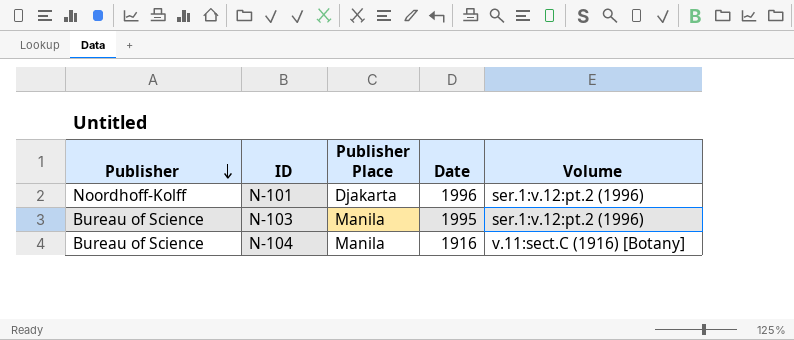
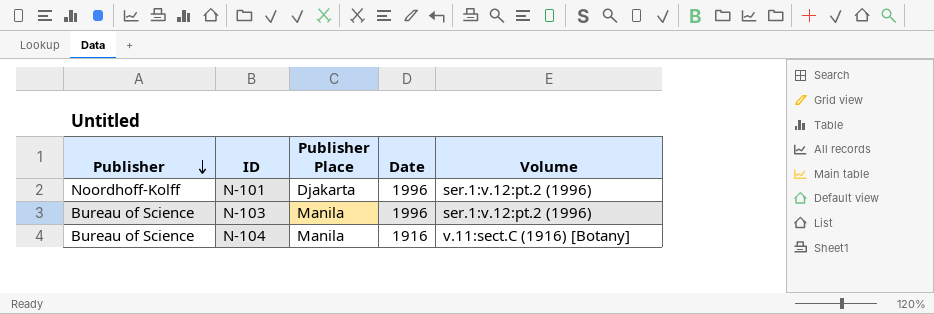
N-103 | Date: 1995 -> 1996

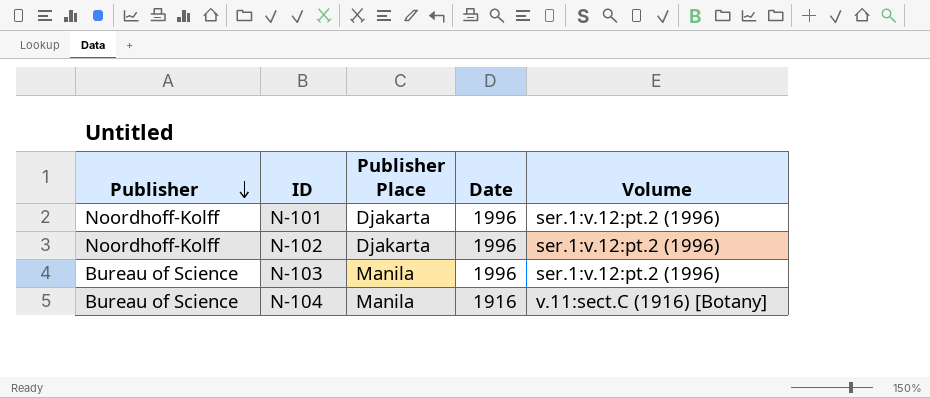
row N-102: none -> Noordhoff-Kolff | Djakarta | 1996 | ser.1:v.12:pt.2 (1996)

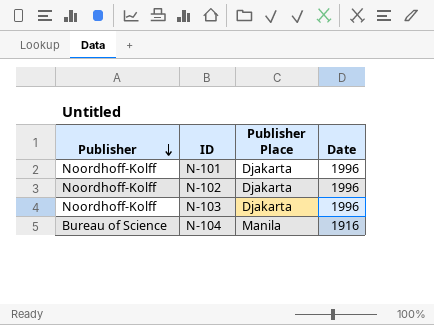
column Volume | position: 5 -> none
N-103 | Publisher: Bureau of Science -> Noordhoff-Kolff
N-103 | Publisher Place: Manila -> Djakarta

